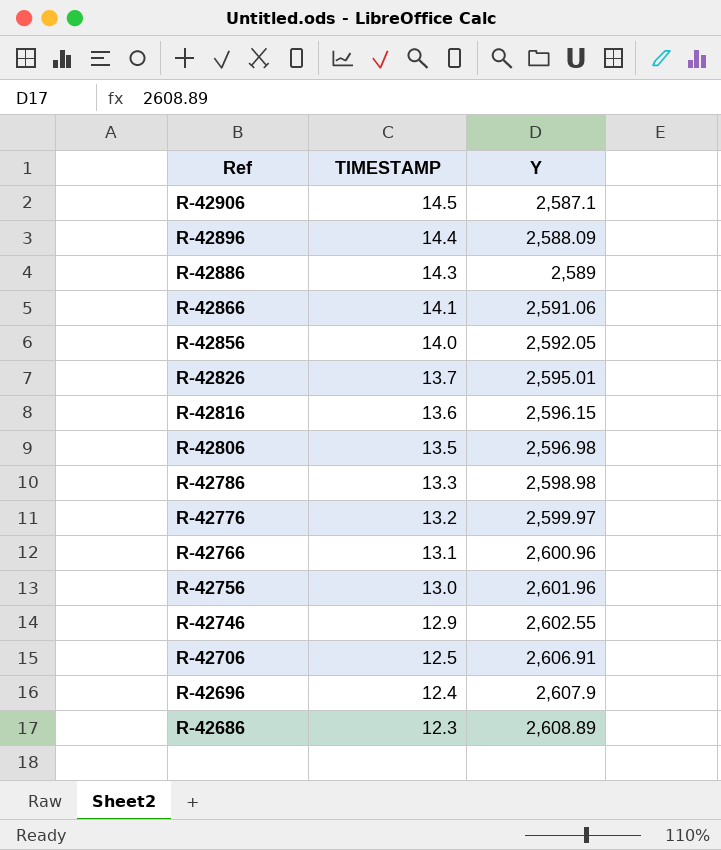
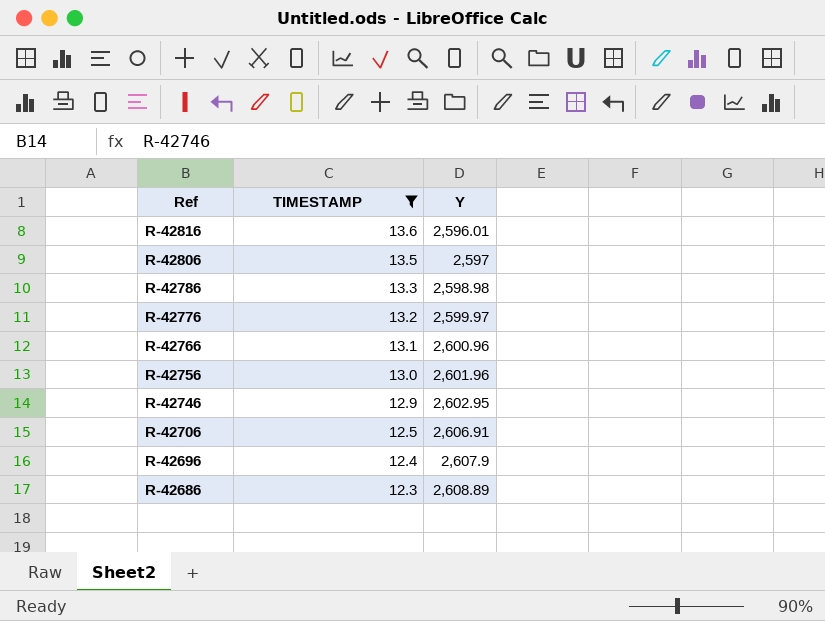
filter: none -> TIMESTAMP <= 13.6
R-42816 | Y: 2,596.15 -> 2,596.01
R-42806 | Y: 2,596.98 -> 2,597
R-42746 | Y: 2,602.55 -> 2,602.95

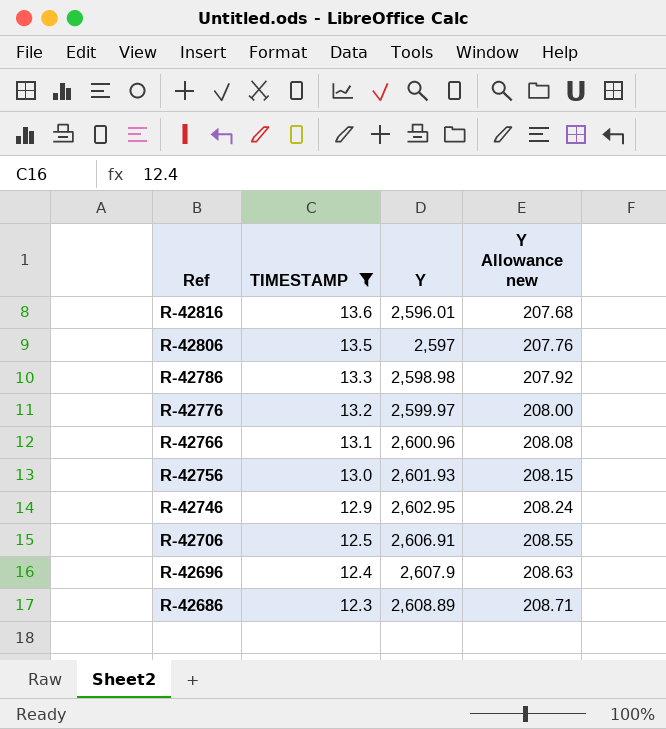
column Y Allowance new | formula: none -> [Y] * 0.08
R-42756 | Y: 2,601.96 -> 2,601.93

